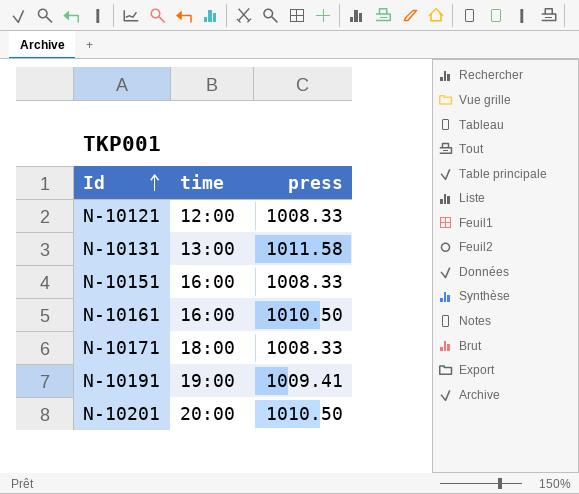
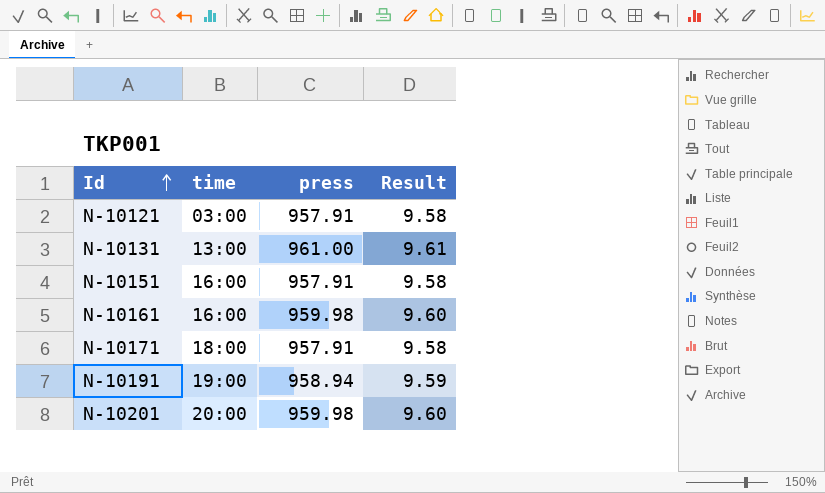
column Result | formula: none -> [press] * 0.01
N-10121 | time: 12:00 -> 03:00
N-10121 | press: 1008.33 -> 957.91
N-10131 | press: 1011.58 -> 961.00
N-10151 | press: 1008.33 -> 957.91
N-10161 | press: 1010.50 -> 959.98
N-10171 | press: 1008.33 -> 957.91
N-10191 | press: 1009.41 -> 958.94
N-10201 | press: 1010.50 -> 959.98

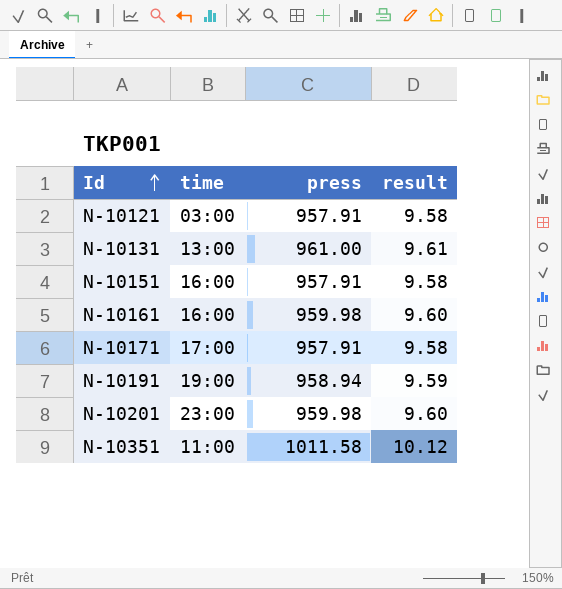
column name: Result -> result
N-10171 | time: 18:00 -> 17:00
N-10201 | time: 20:00 -> 23:00
row N-10351: none -> 11:00 | 1011.58 | 10.12

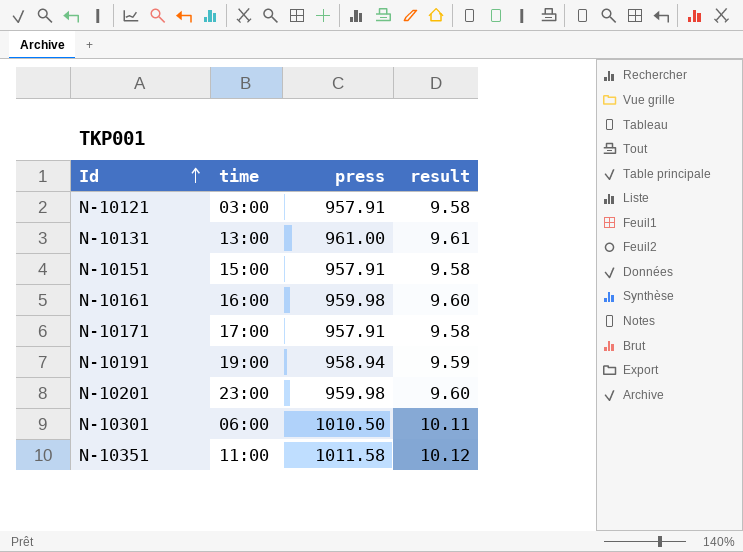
N-10151 | time: 16:00 -> 15:00
row N-10301: none -> 06:00 | 1010.50 | 10.11

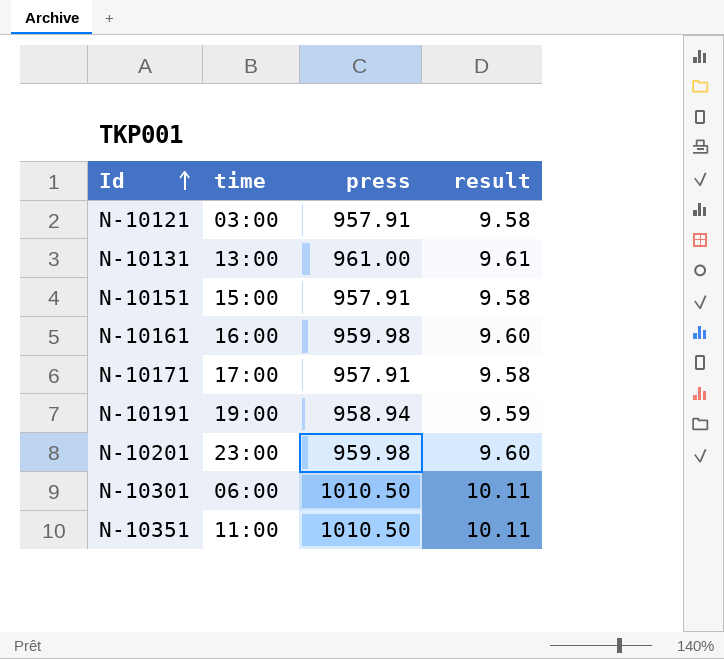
N-10351 | press: 1011.58 -> 1010.50
N-10351 | result: 10.12 -> 10.11

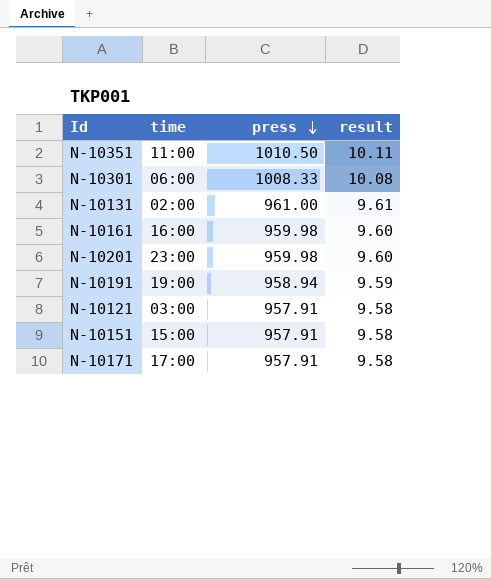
row order: Id ascending -> press descending
N-10301 | press: 1010.50 -> 1008.33
N-10301 | result: 10.11 -> 10.08
N-10131 | time: 13:00 -> 02:00

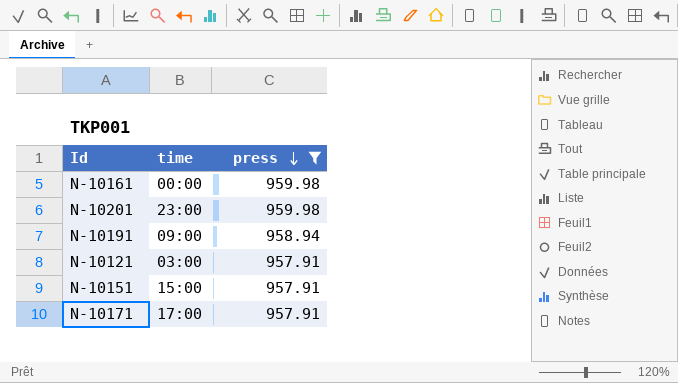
filter: none -> press <= 959.98
column result | formula: [press] * 0.01 -> none
N-10161 | time: 16:00 -> 00:00
N-10191 | time: 19:00 -> 09:00

